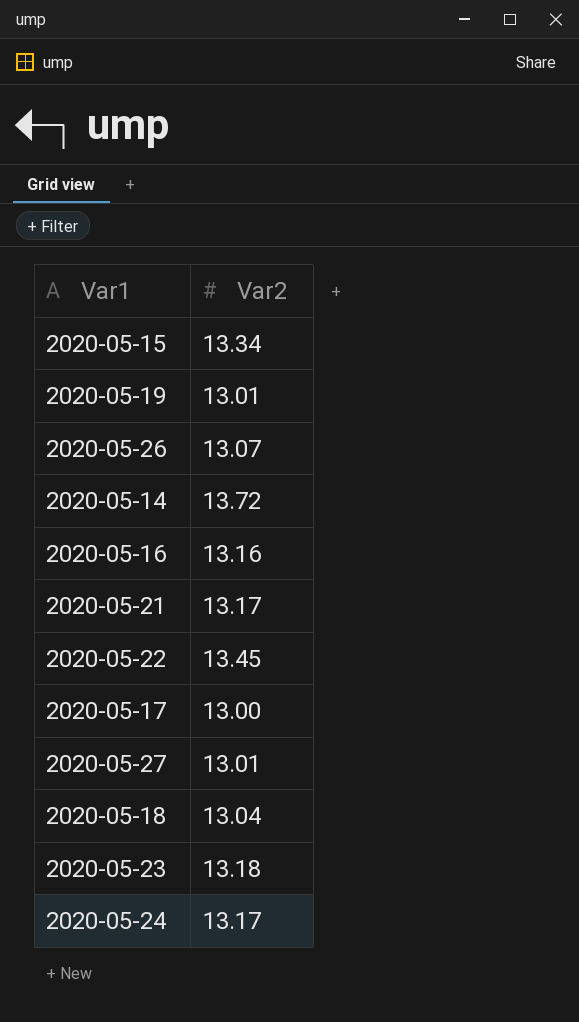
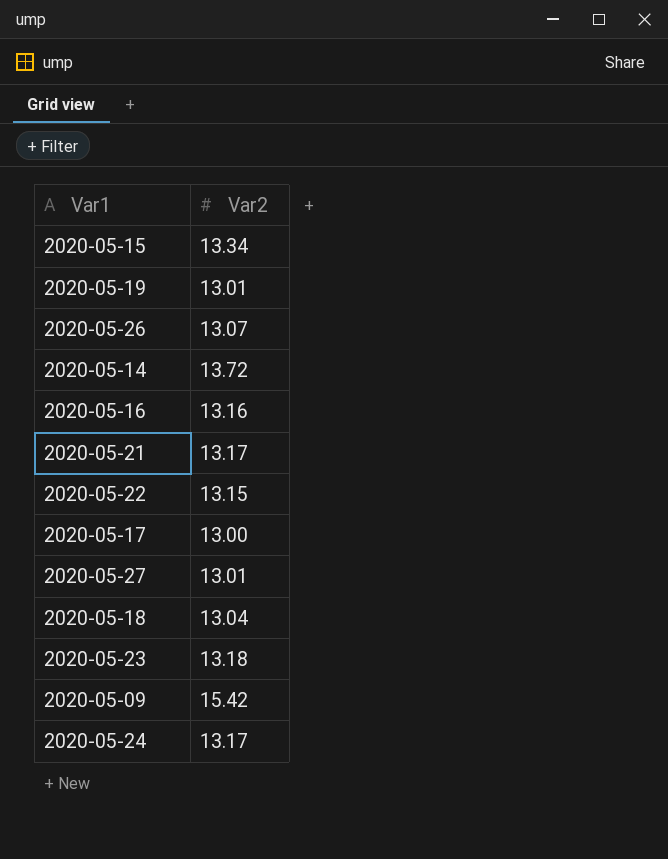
2020-05-22 | Var2: 13.45 -> 13.15
row 2020-05-09: none -> 15.42

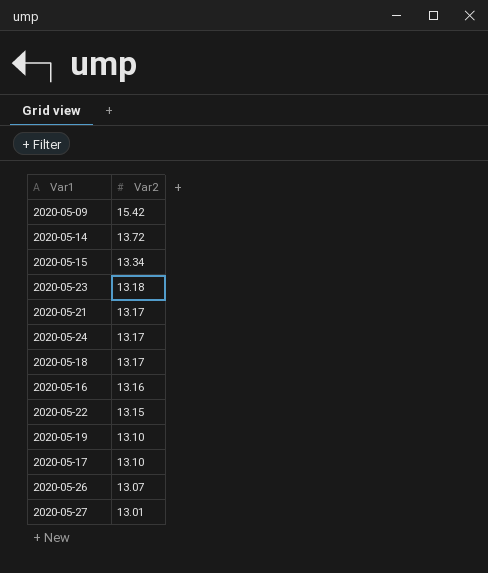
row order: none -> Var2 descending
2020-05-18 | Var2: 13.04 -> 13.17
2020-05-19 | Var2: 13.01 -> 13.10
2020-05-17 | Var2: 13.00 -> 13.10

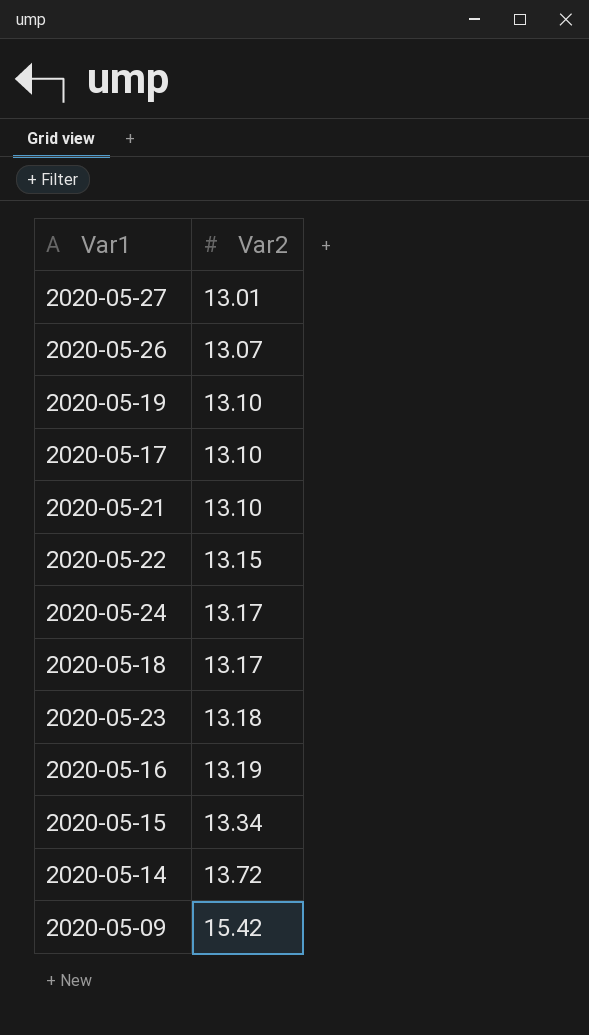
row order: Var2 descending -> Var2 ascending
2020-05-21 | Var2: 13.17 -> 13.10
2020-05-16 | Var2: 13.16 -> 13.19

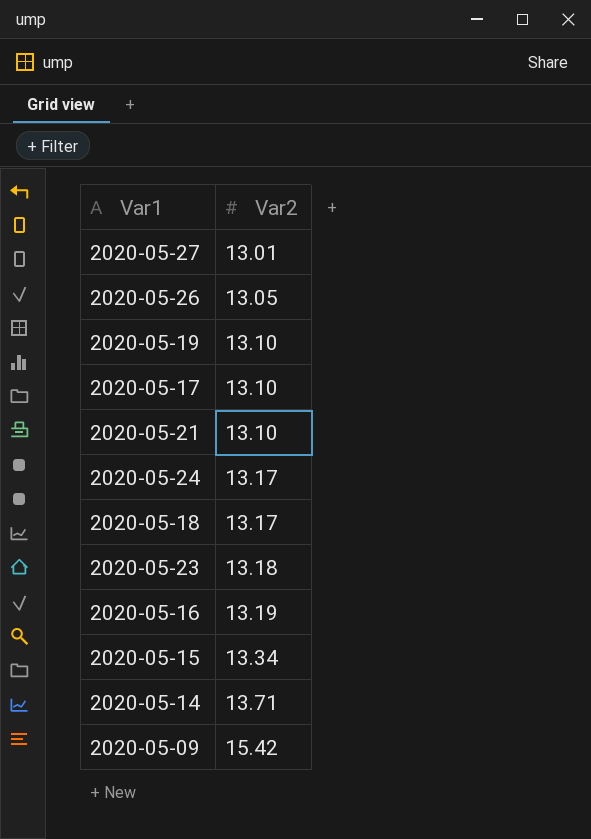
row 2020-05-22: 13.15 -> none
2020-05-26 | Var2: 13.07 -> 13.05
2020-05-14 | Var2: 13.72 -> 13.71

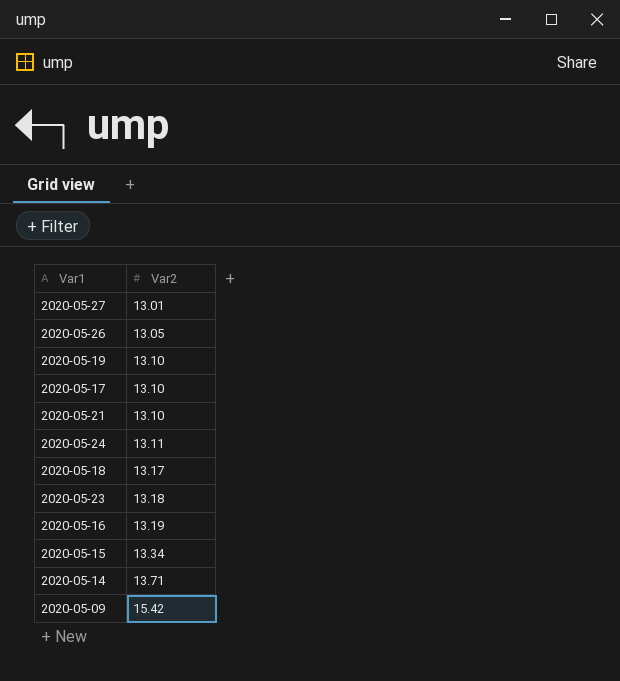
2020-05-24 | Var2: 13.17 -> 13.11

